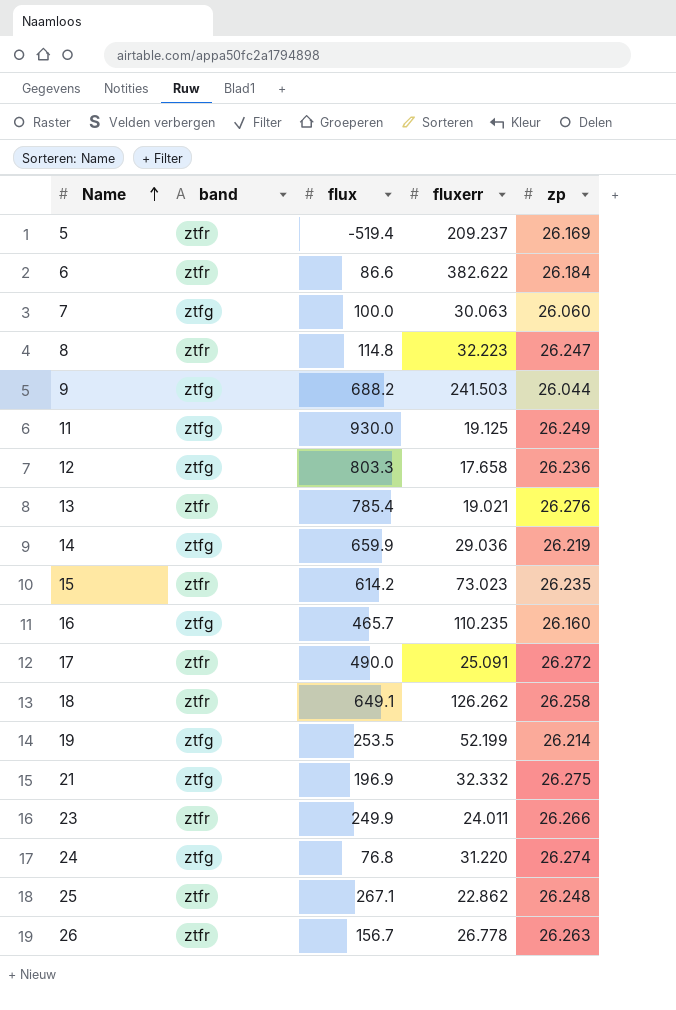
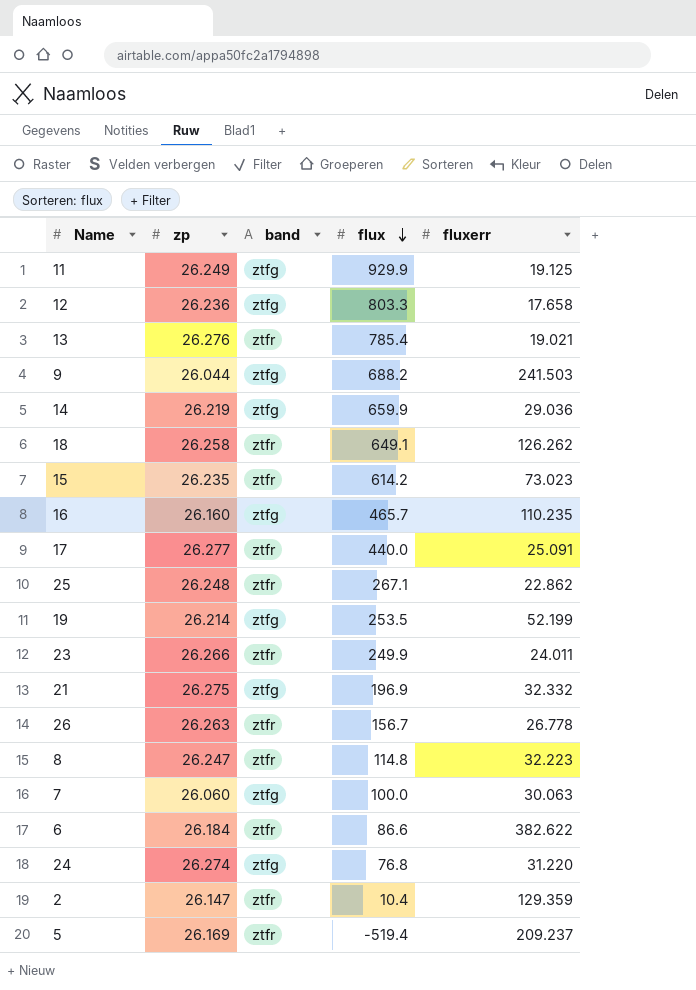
row order: Name ascending -> flux descending
column zp | position: 5 -> 2
11 | flux: 930.0 -> 929.9
17 | zp: 26.272 -> 26.277
17 | flux: 490.0 -> 440.0
row 2: none -> 26.147 | ztfr | 10.4 | 129.359

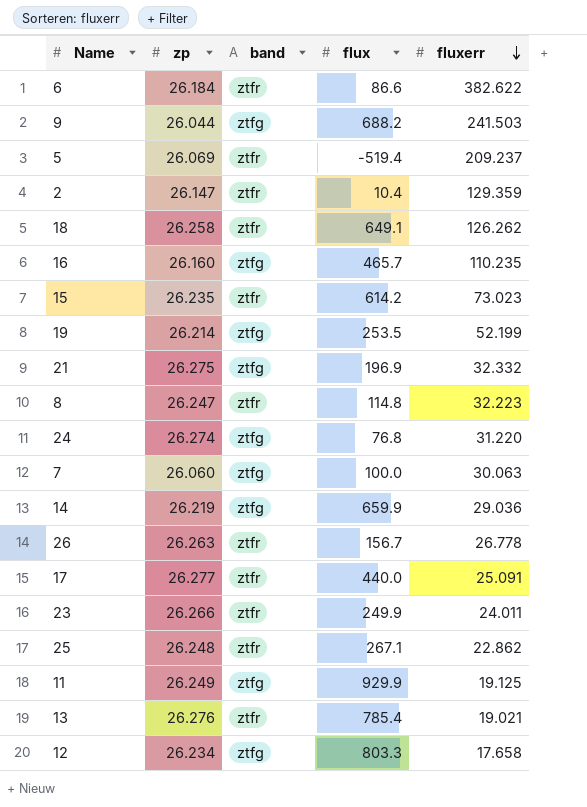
row order: flux descending -> fluxerr descending
5 | zp: 26.169 -> 26.069
12 | zp: 26.236 -> 26.234

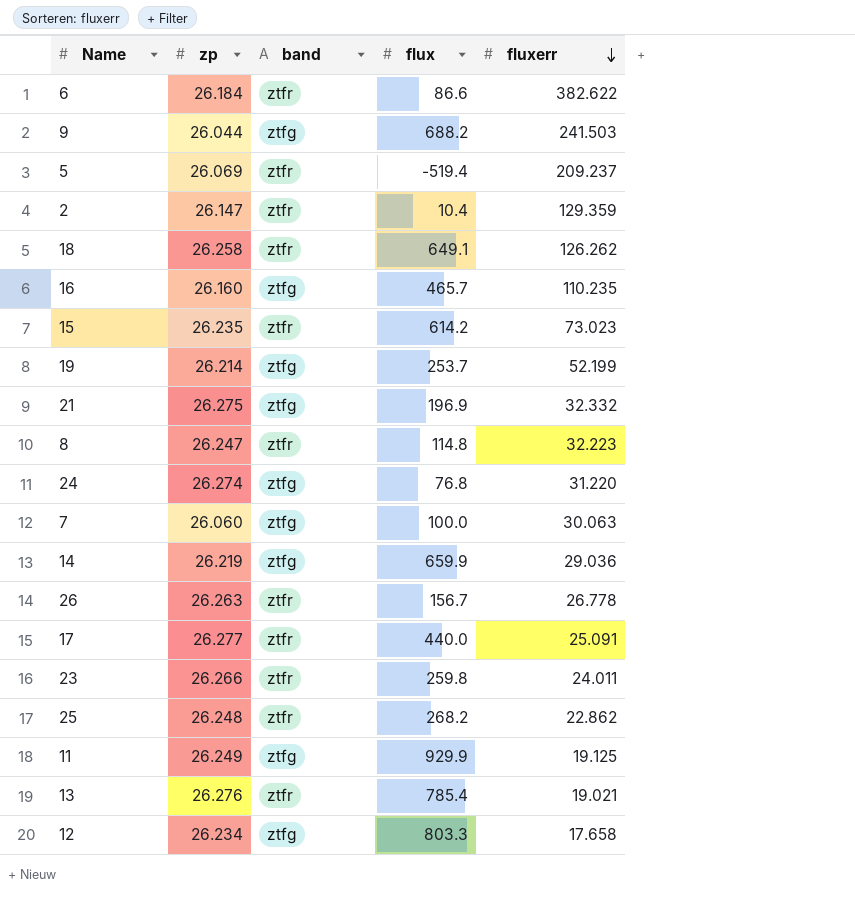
19 | flux: 253.5 -> 253.7
23 | flux: 249.9 -> 259.8
25 | flux: 267.1 -> 268.2

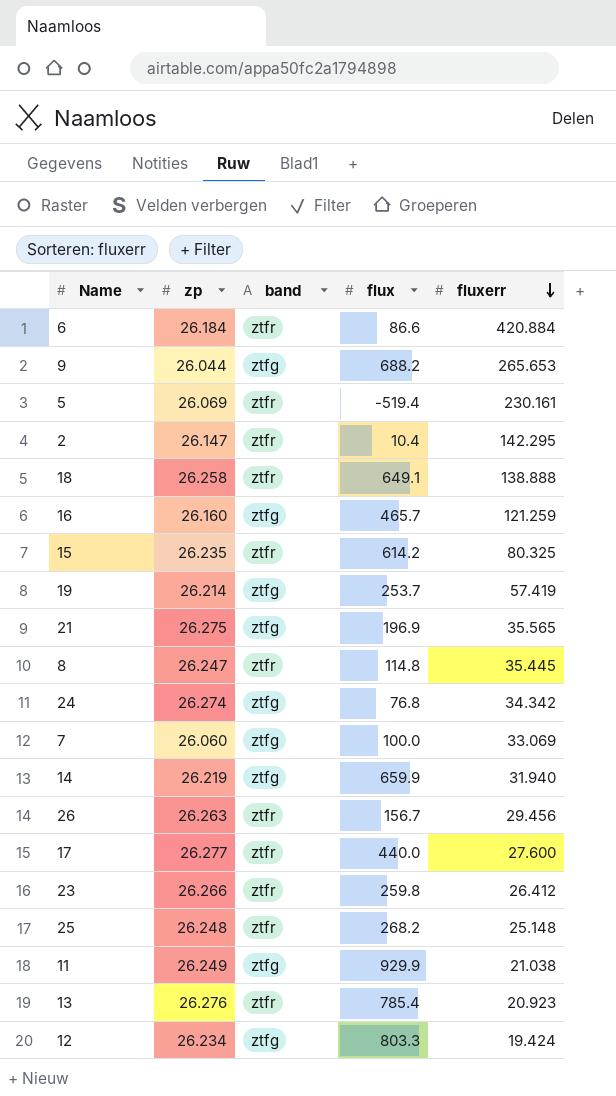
6 | fluxerr: 382.622 -> 420.884
9 | fluxerr: 241.503 -> 265.653
5 | fluxerr: 209.237 -> 230.161
2 | fluxerr: 129.359 -> 142.295
18 | fluxerr: 126.262 -> 138.888
16 | fluxerr: 110.235 -> 121.259
15 | fluxerr: 73.023 -> 80.325
19 | fluxerr: 52.199 -> 57.419
21 | fluxerr: 32.332 -> 35.565
8 | fluxerr: 32.223 -> 35.445
24 | fluxerr: 31.220 -> 34.342
7 | fluxerr: 30.063 -> 33.069
14 | fluxerr: 29.036 -> 31.940
26 | fluxerr: 26.778 -> 29.456
17 | fluxerr: 25.091 -> 27.600
23 | fluxerr: 24.011 -> 26.412
25 | fluxerr: 22.862 -> 25.148
11 | fluxerr: 19.125 -> 21.038
13 | fluxerr: 19.021 -> 20.923
12 | fluxerr: 17.658 -> 19.424

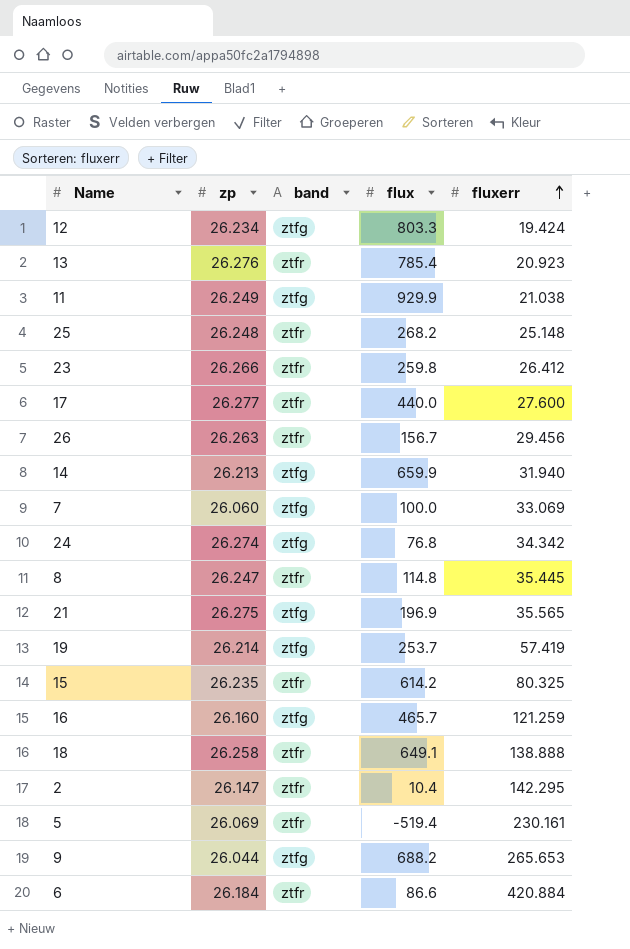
row order: fluxerr descending -> fluxerr ascending
14 | zp: 26.219 -> 26.213

